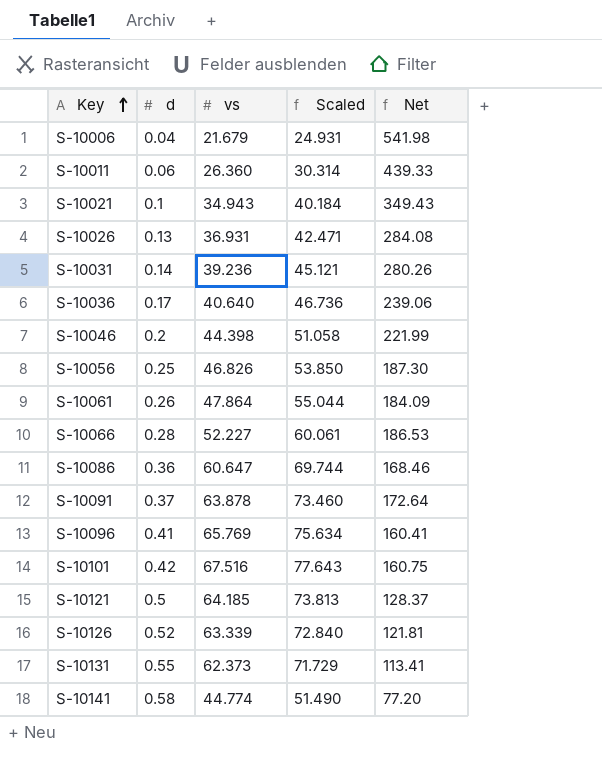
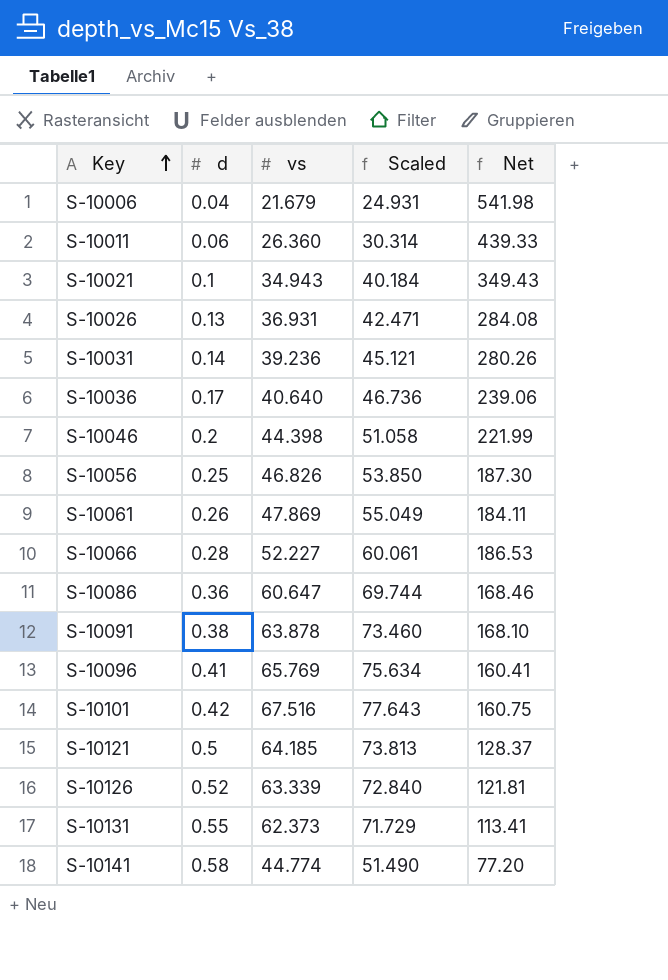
S-10061 | vs: 47.864 -> 47.869
S-10061 | Scaled: 55.044 -> 55.049
S-10061 | Net: 184.09 -> 184.11
S-10091 | d: 0.37 -> 0.38
S-10091 | Net: 172.64 -> 168.10

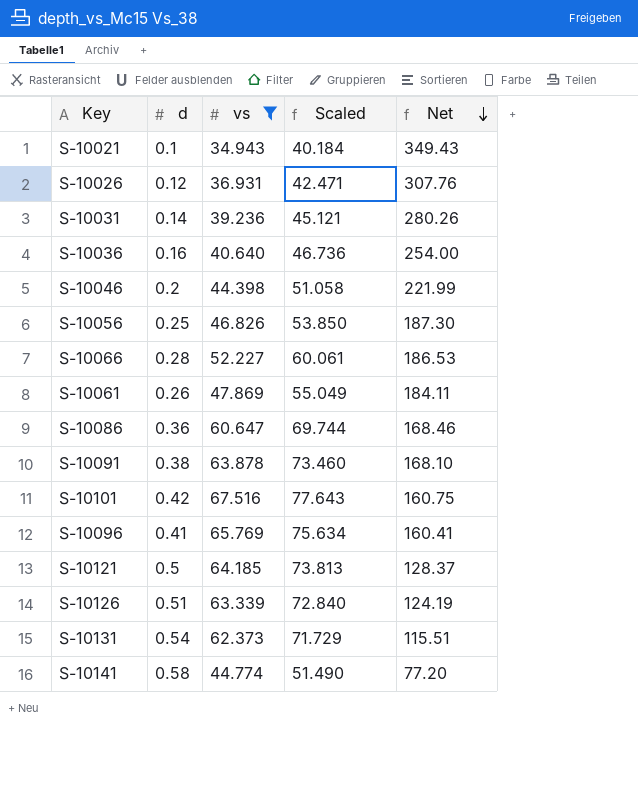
filter: none -> vs >= 34.943
row order: Key ascending -> Net descending
S-10026 | d: 0.13 -> 0.12
S-10026 | Net: 284.08 -> 307.76
S-10036 | d: 0.17 -> 0.16
S-10036 | Net: 239.06 -> 254.00
S-10126 | d: 0.52 -> 0.51
S-10126 | Net: 121.81 -> 124.19
S-10131 | d: 0.55 -> 0.54
S-10131 | Net: 113.41 -> 115.51

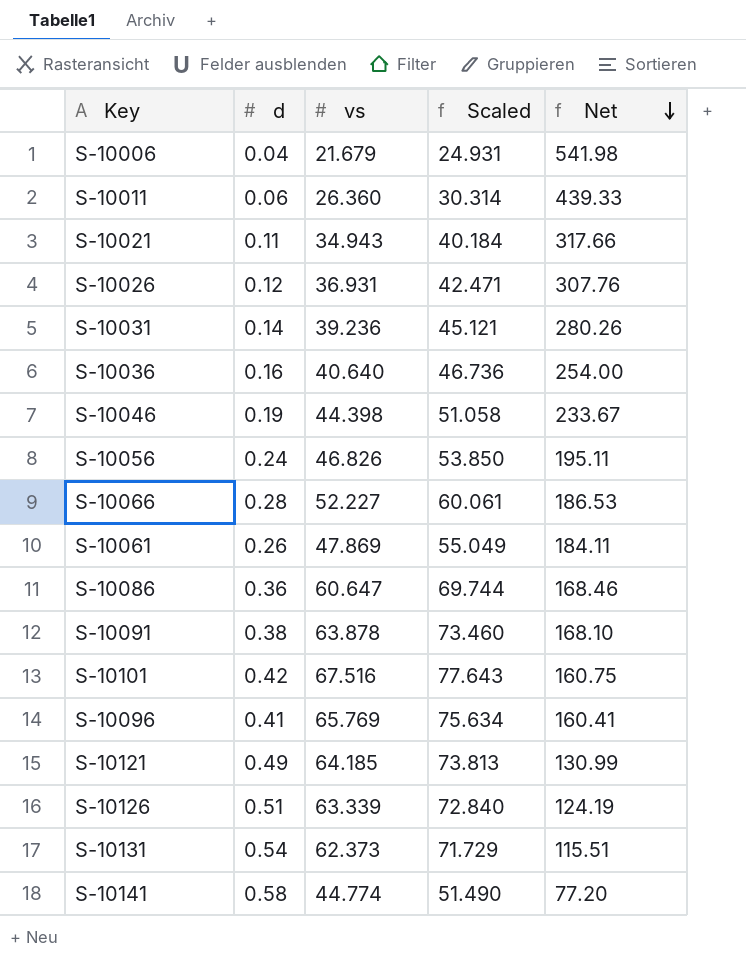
filter: vs >= 34.943 -> none
S-10021 | d: 0.1 -> 0.11
S-10021 | Net: 349.43 -> 317.66
S-10046 | d: 0.2 -> 0.19
S-10046 | Net: 221.99 -> 233.67
S-10056 | d: 0.25 -> 0.24
S-10056 | Net: 187.30 -> 195.11
S-10121 | d: 0.5 -> 0.49
S-10121 | Net: 128.37 -> 130.99

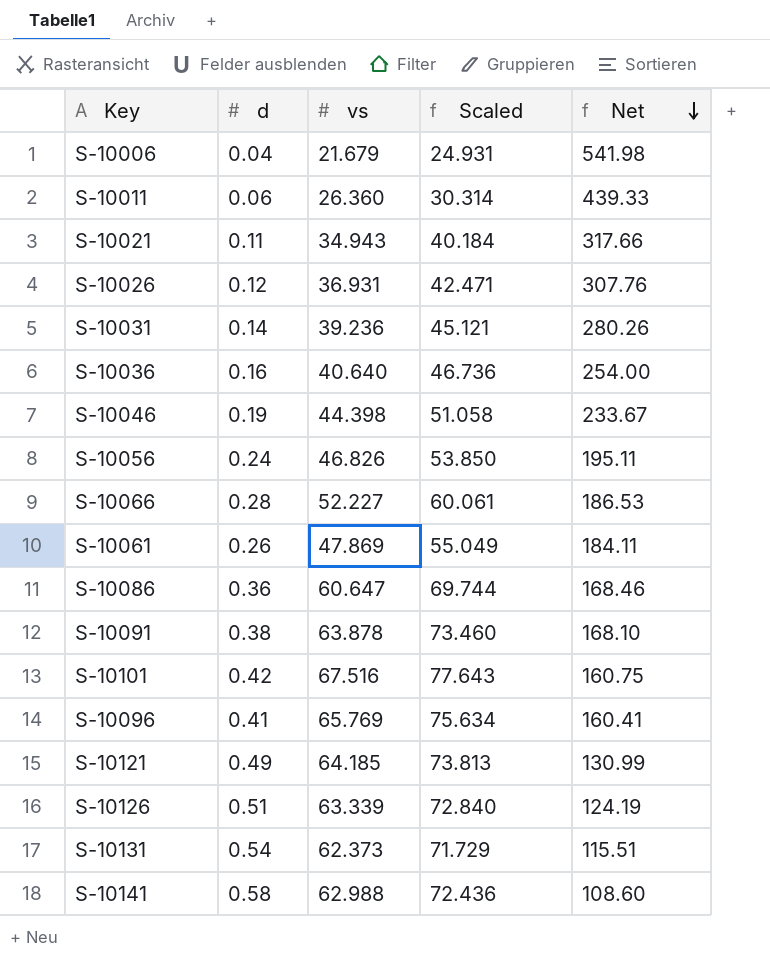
S-10141 | vs: 44.774 -> 62.988
S-10141 | Scaled: 51.490 -> 72.436
S-10141 | Net: 77.20 -> 108.60

